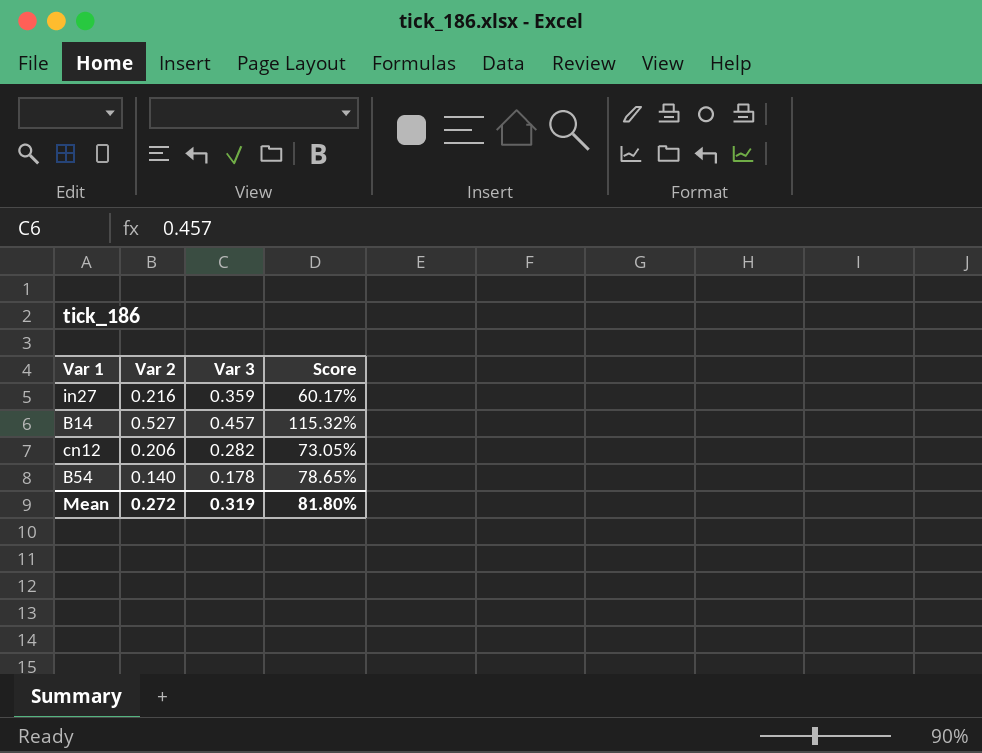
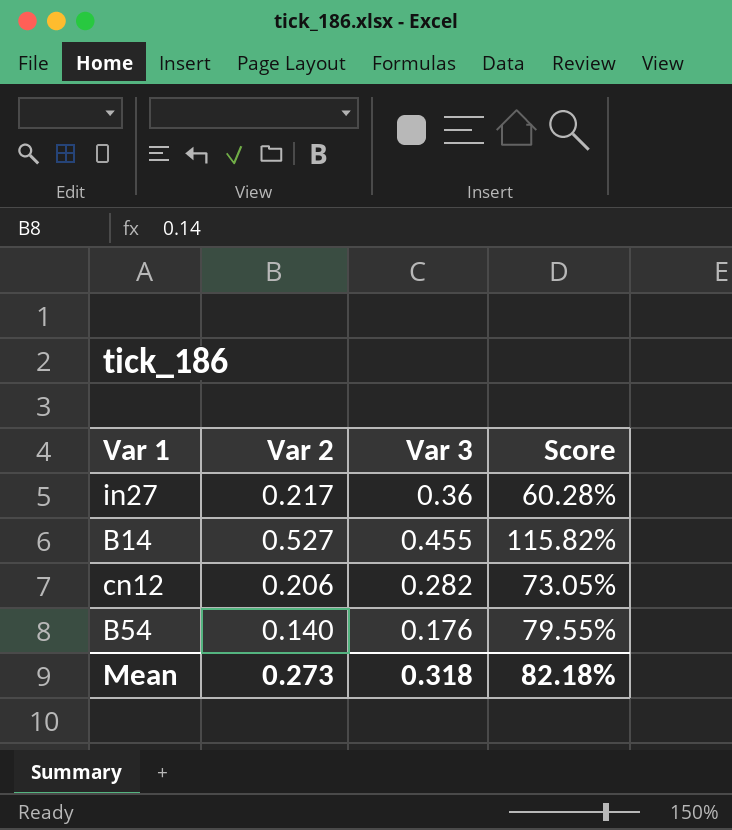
in27 | Var 2: 0.216 -> 0.217
in27 | Var 3: 0.359 -> 0.36
in27 | Score: 60.17% -> 60.28%
B14 | Var 3: 0.457 -> 0.455
B14 | Score: 115.32% -> 115.82%
B54 | Var 3: 0.178 -> 0.176
B54 | Score: 78.65% -> 79.55%
Mean | Var 2: 0.272 -> 0.273
Mean | Var 3: 0.319 -> 0.318
Mean | Score: 81.80% -> 82.18%

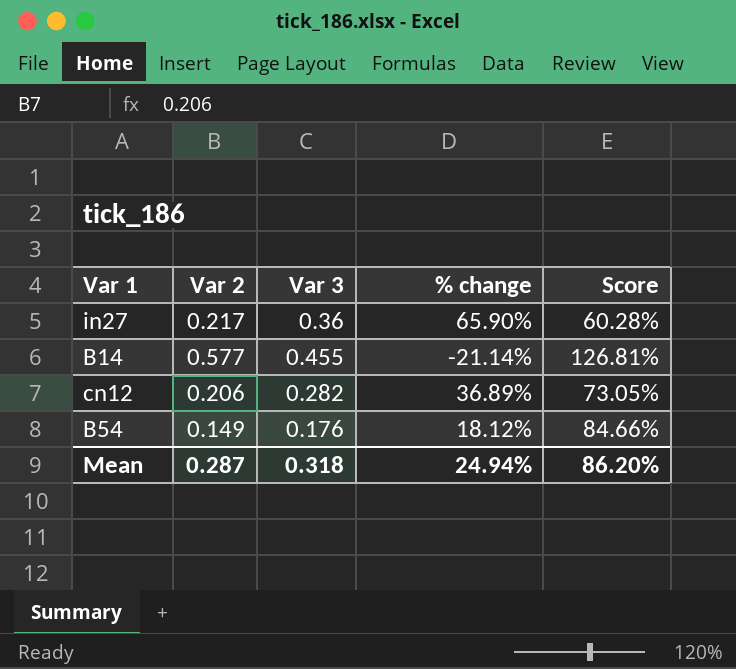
column % change | formula: none -> ([Var 3] - [Var 2]) / [Var 2]
B14 | Var 2: 0.527 -> 0.577
B14 | Score: 115.82% -> 126.81%
B54 | Var 2: 0.140 -> 0.149
B54 | Score: 79.55% -> 84.66%
Mean | Var 2: 0.273 -> 0.287
Mean | Score: 82.18% -> 86.20%

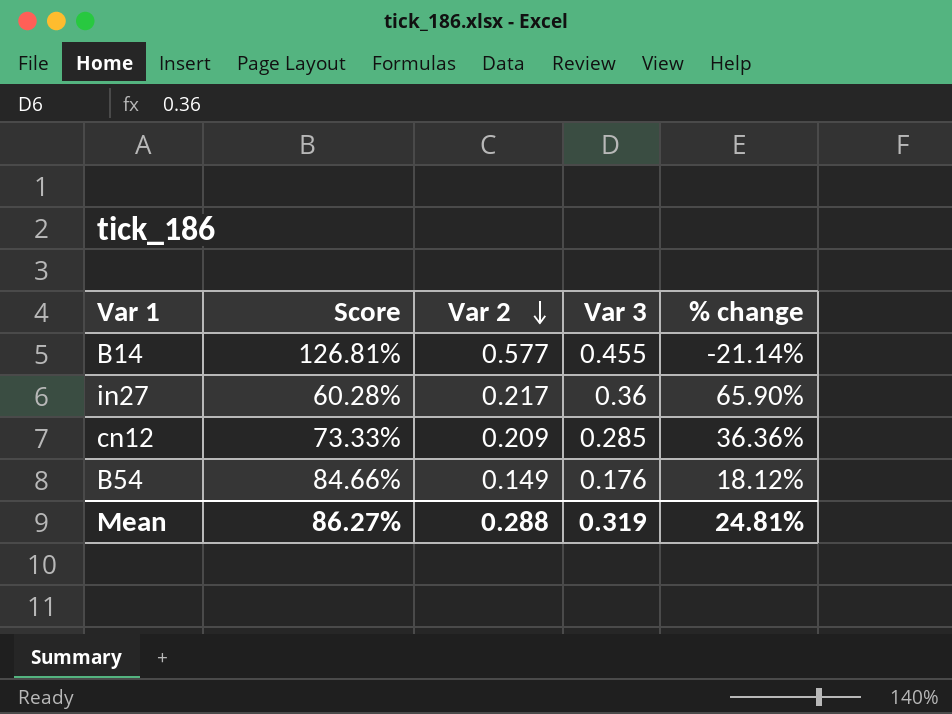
row order: none -> Var 2 descending
column Score | position: 5 -> 2
cn12 | Score: 73.05% -> 73.33%
cn12 | Var 2: 0.206 -> 0.209
cn12 | Var 3: 0.282 -> 0.285
cn12 | % change: 36.89% -> 36.36%
Mean | Score: 86.20% -> 86.27%
Mean | Var 2: 0.287 -> 0.288
Mean | Var 3: 0.318 -> 0.319
Mean | % change: 24.94% -> 24.81%

